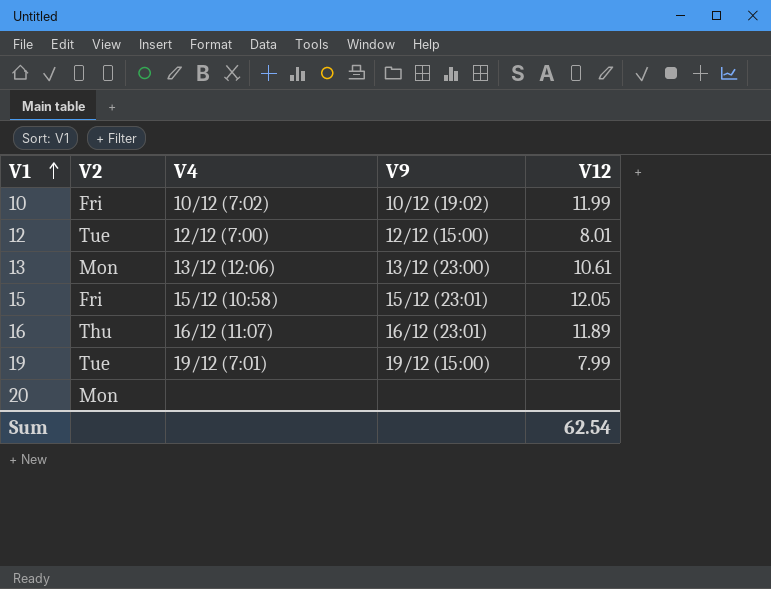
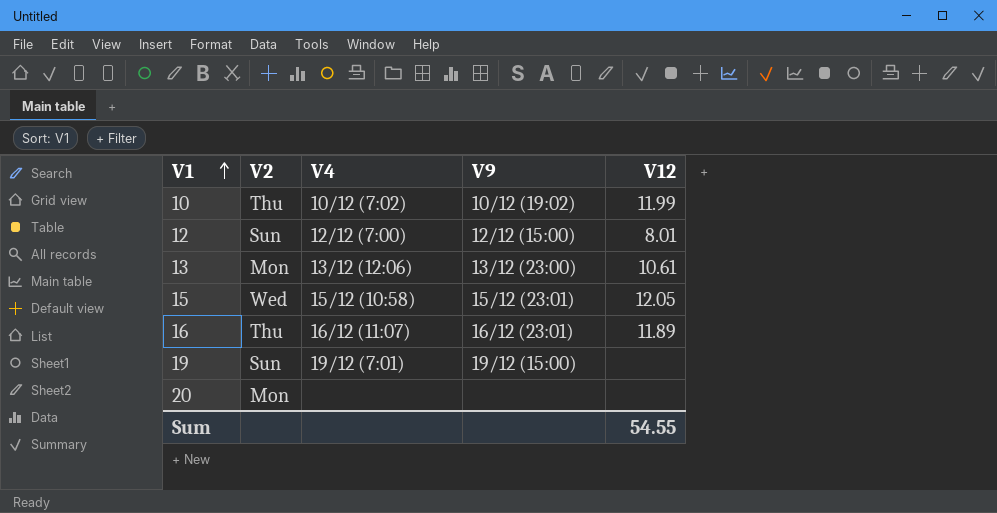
10 | V2: Fri -> Thu
12 | V2: Tue -> Sun
15 | V2: Fri -> Wed
19 | V2: Tue -> Sun
19 | V12: 7.99 -> none
Sum | V12: 62.54 -> 54.55

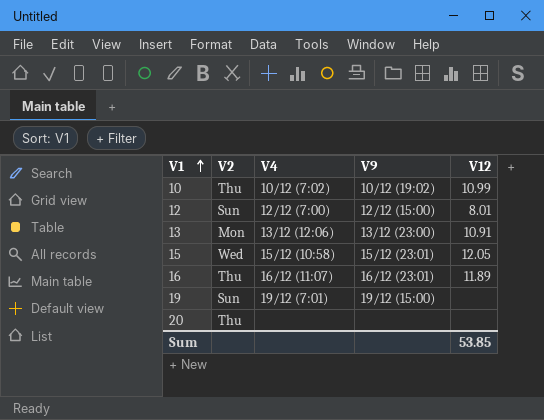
10 | V12: 11.99 -> 10.99
13 | V12: 10.61 -> 10.91
20 | V2: Mon -> Thu
Sum | V12: 54.55 -> 53.85

